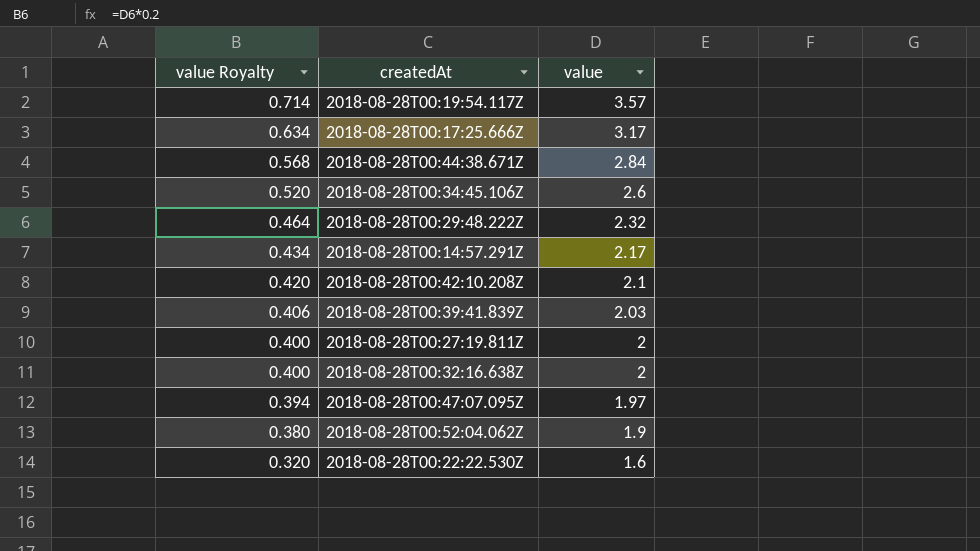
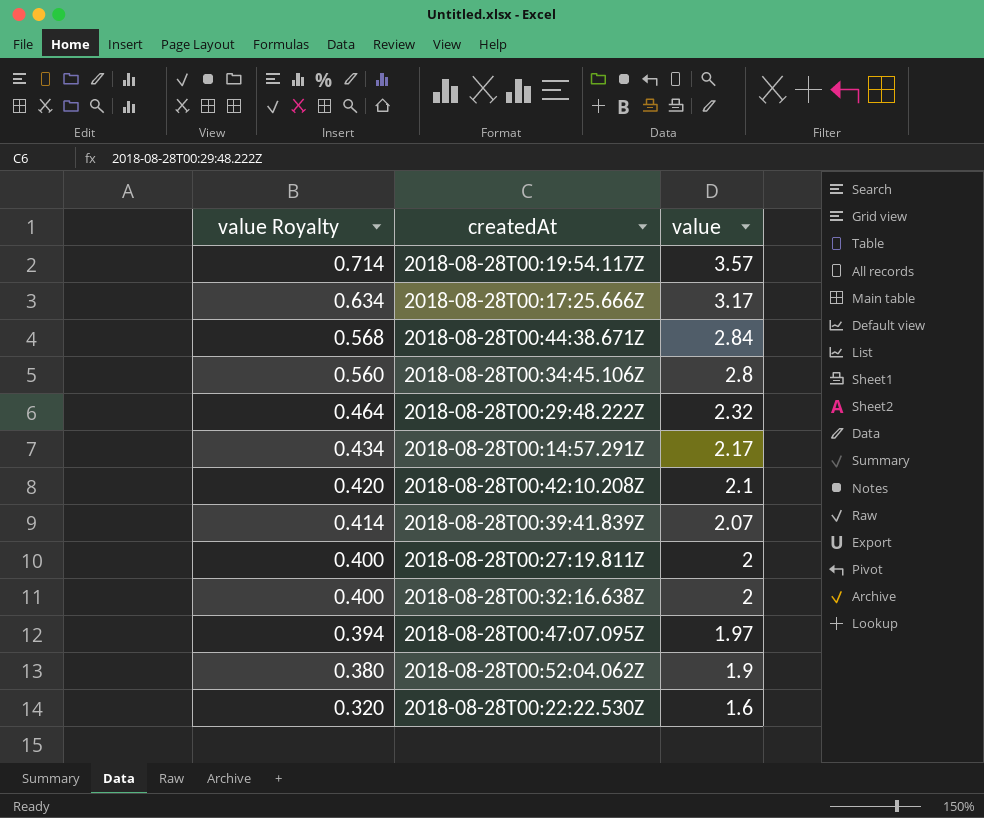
2018-08-28T00:34:45.106Z | value Royalty: 0.520 -> 0.560
2018-08-28T00:34:45.106Z | value: 2.6 -> 2.8
2018-08-28T00:39:41.839Z | value Royalty: 0.406 -> 0.414
2018-08-28T00:39:41.839Z | value: 2.03 -> 2.07

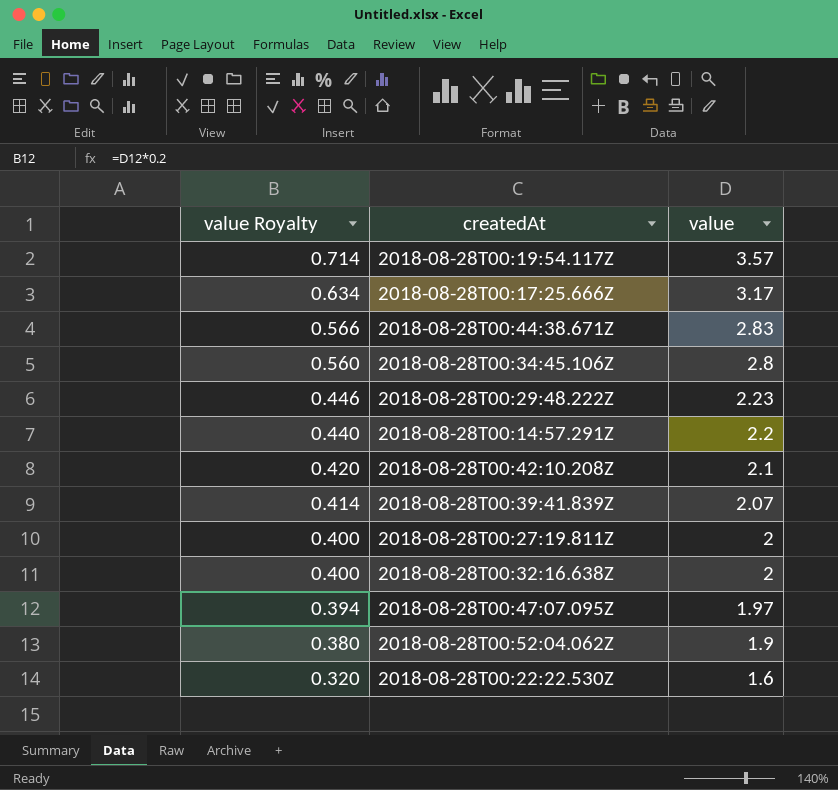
2018-08-28T00:44:38.671Z | value Royalty: 0.568 -> 0.566
2018-08-28T00:44:38.671Z | value: 2.84 -> 2.83
2018-08-28T00:29:48.222Z | value Royalty: 0.464 -> 0.446
2018-08-28T00:29:48.222Z | value: 2.32 -> 2.23
2018-08-28T00:14:57.291Z | value Royalty: 0.434 -> 0.440
2018-08-28T00:14:57.291Z | value: 2.17 -> 2.2

